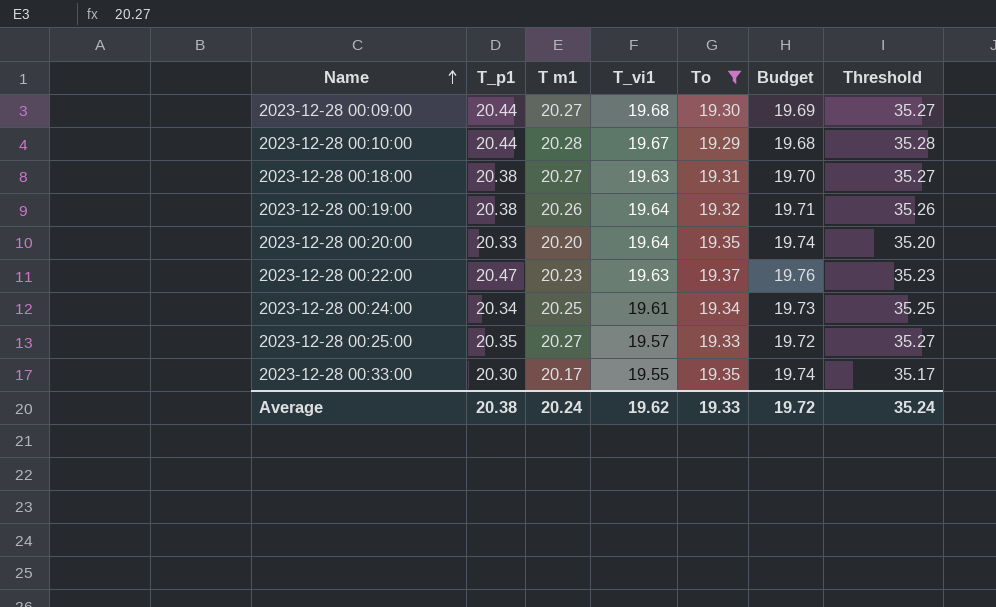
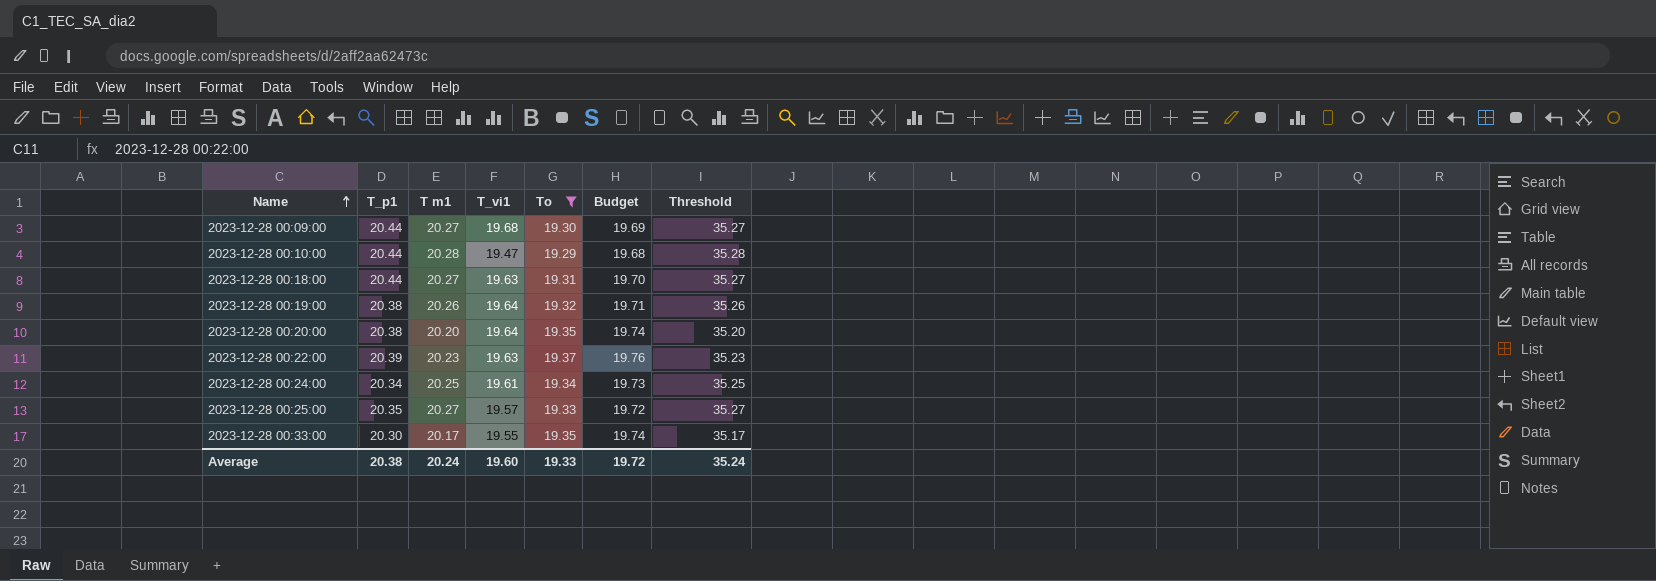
2023-12-28 00:10:00 | T_vi1: 19.67 -> 19.47
2023-12-28 00:18:00 | T_p1: 20.38 -> 20.44
2023-12-28 00:20:00 | T_p1: 20.33 -> 20.38
2023-12-28 00:22:00 | T_p1: 20.47 -> 20.39
Average | T_vi1: 19.62 -> 19.60

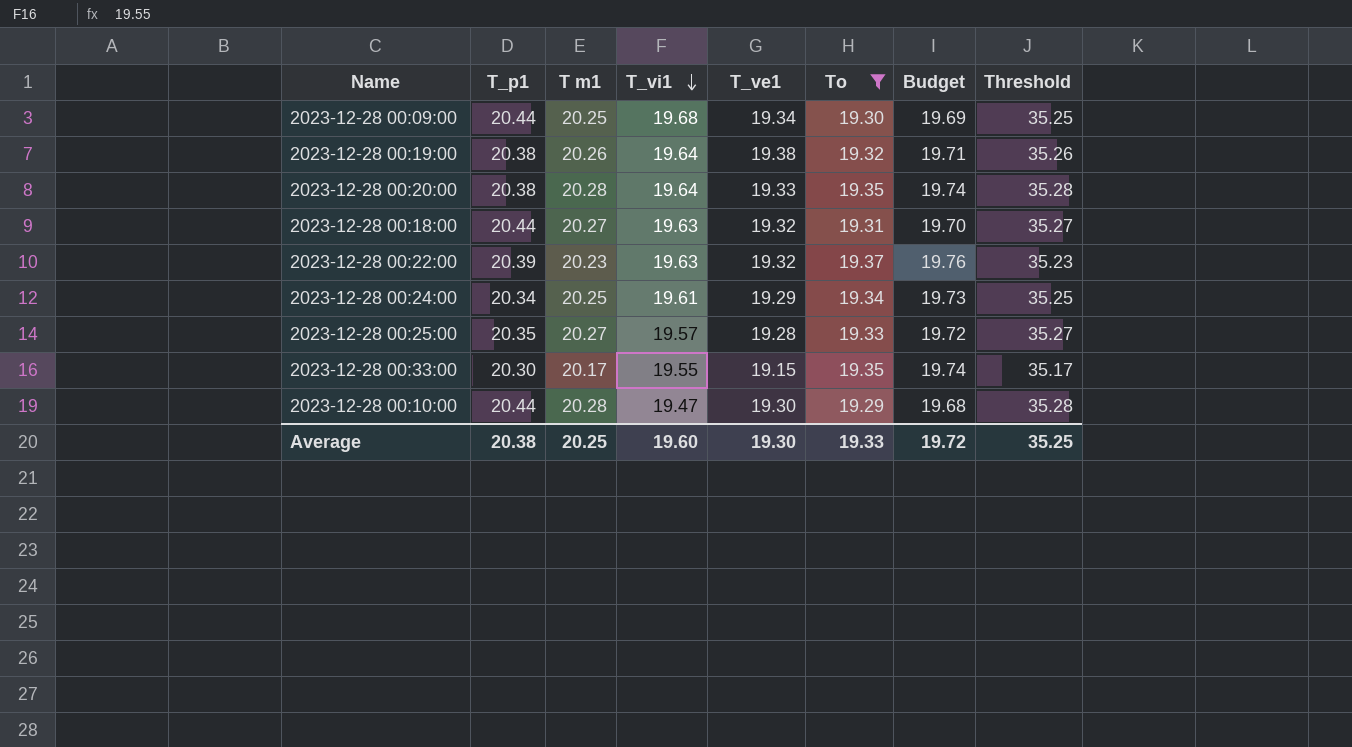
row order: Name ascending -> T_vi1 descending
column T_ve1 | position: none -> 5
2023-12-28 00:09:00 | T m1: 20.27 -> 20.25
2023-12-28 00:09:00 | Threshold: 35.27 -> 35.25
2023-12-28 00:20:00 | T m1: 20.20 -> 20.28
2023-12-28 00:20:00 | Threshold: 35.20 -> 35.28
Average | T m1: 20.24 -> 20.25
Average | Threshold: 35.24 -> 35.25

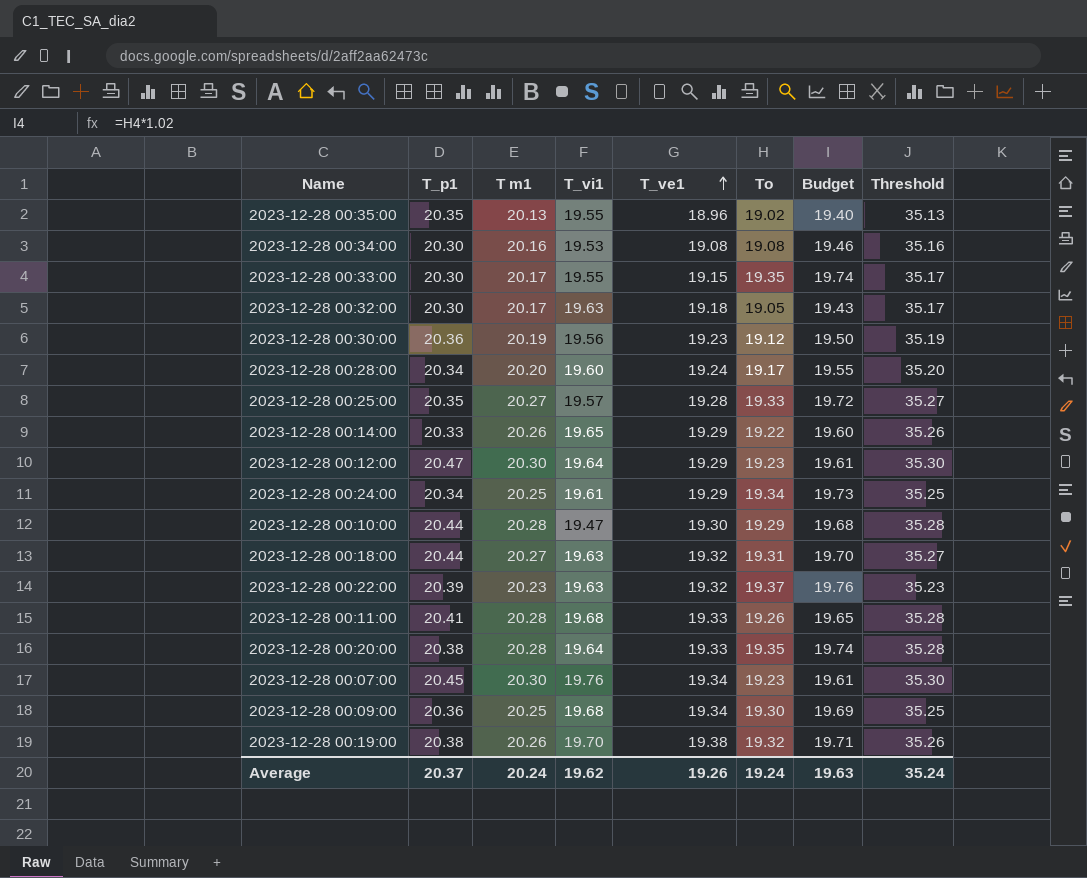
filter: To >= 19.29 -> none
row order: T_vi1 descending -> T_ve1 ascending
2023-12-28 00:09:00 | T_p1: 20.44 -> 20.36
2023-12-28 00:19:00 | T_vi1: 19.64 -> 19.70
Average | T_p1: 20.38 -> 20.37
Average | T m1: 20.25 -> 20.24
Average | T_vi1: 19.60 -> 19.62
Average | T_ve1: 19.30 -> 19.26
Average | To: 19.33 -> 19.24
Average | Budget: 19.72 -> 19.63
Average | Threshold: 35.25 -> 35.24

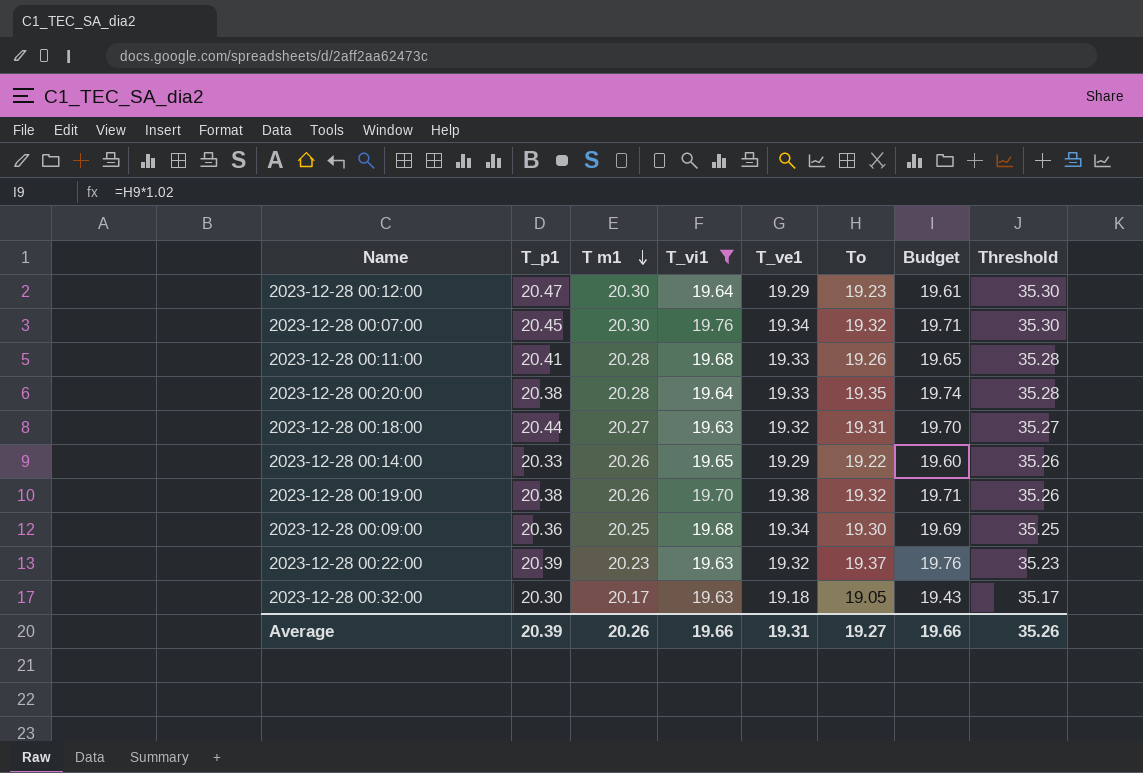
filter: none -> T_vi1 >= 19.63
row order: T_ve1 ascending -> T m1 descending
2023-12-28 00:07:00 | To: 19.23 -> 19.32
2023-12-28 00:07:00 | Budget: 19.61 -> 19.71
Average | T_p1: 20.37 -> 20.39
Average | T m1: 20.24 -> 20.26
Average | T_vi1: 19.62 -> 19.66
Average | T_ve1: 19.26 -> 19.31
Average | To: 19.24 -> 19.27
Average | Budget: 19.63 -> 19.66
Average | Threshold: 35.24 -> 35.26

